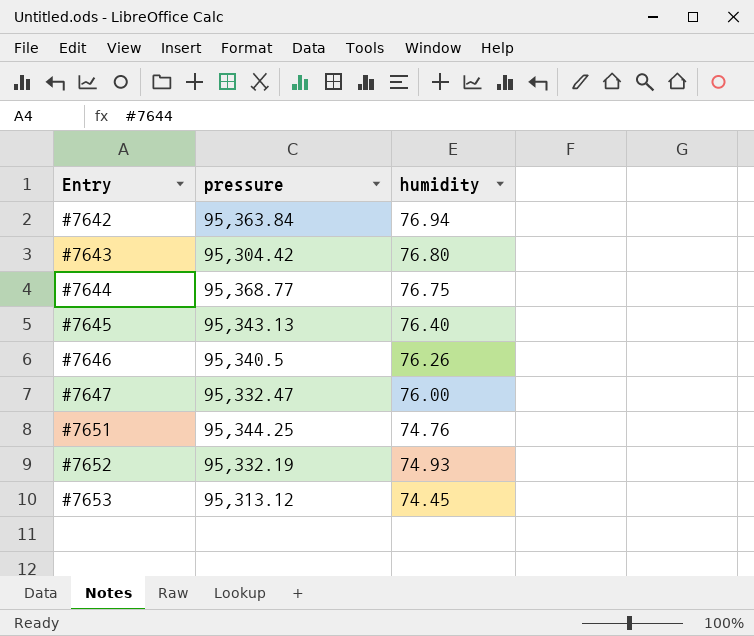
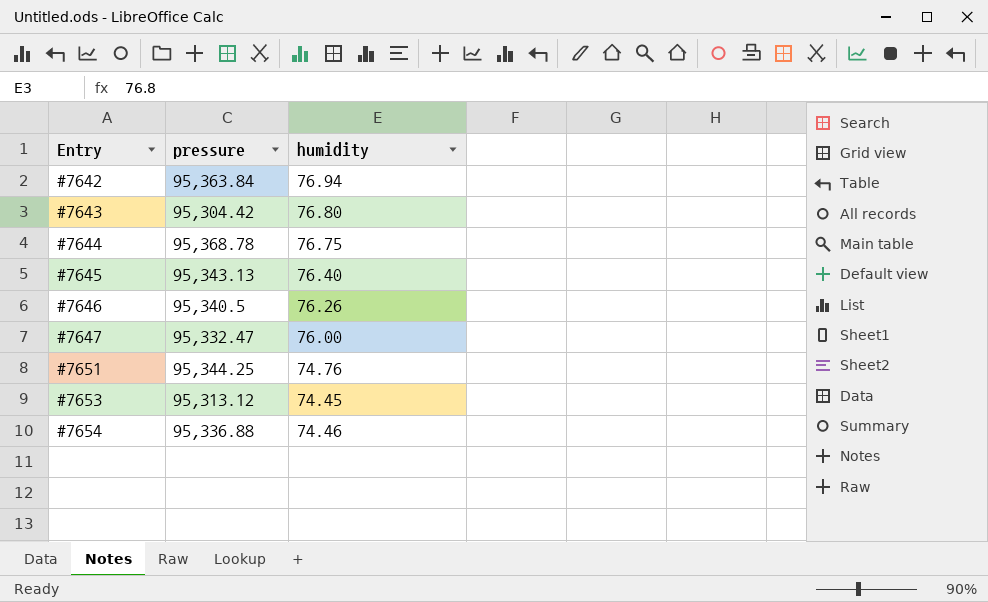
row #7652: 95,332.19 | 74.93 -> none
#7644 | pressure: 95,368.77 -> 95,368.78
row #7654: none -> 95,336.88 | 74.46

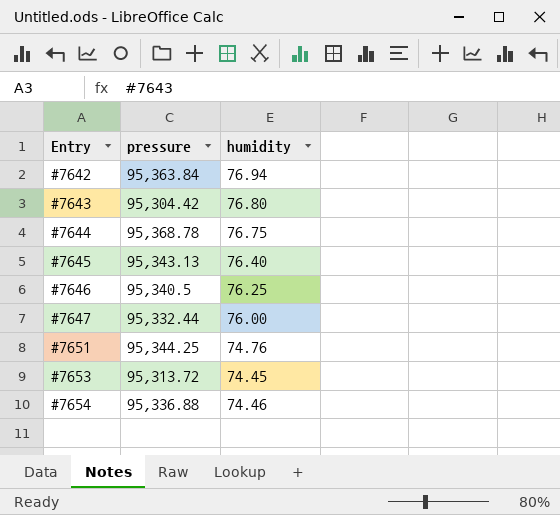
#7646 | humidity: 76.26 -> 76.25
#7647 | pressure: 95,332.47 -> 95,332.44
#7653 | pressure: 95,313.12 -> 95,313.72

